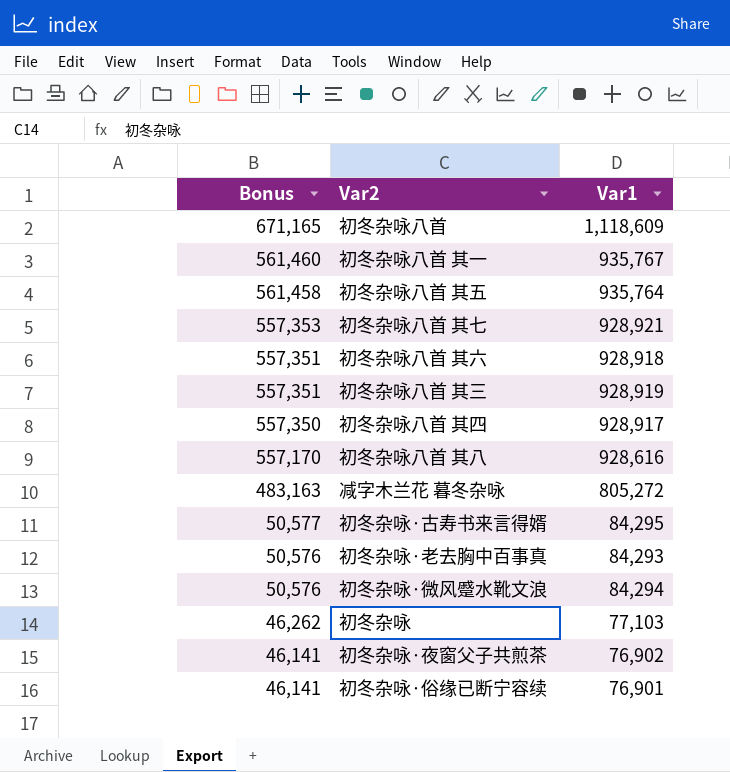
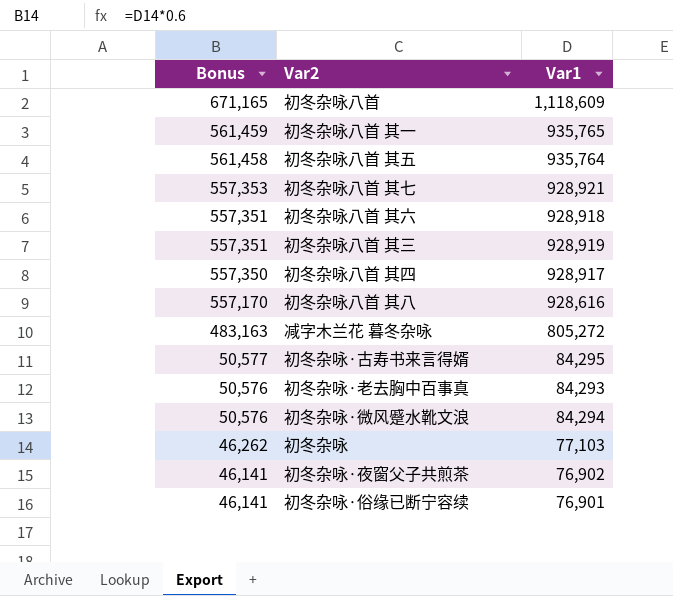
初冬杂咏八首 其一 | Bonus: 561,460 -> 561,459
初冬杂咏八首 其一 | Var1: 935,767 -> 935,765

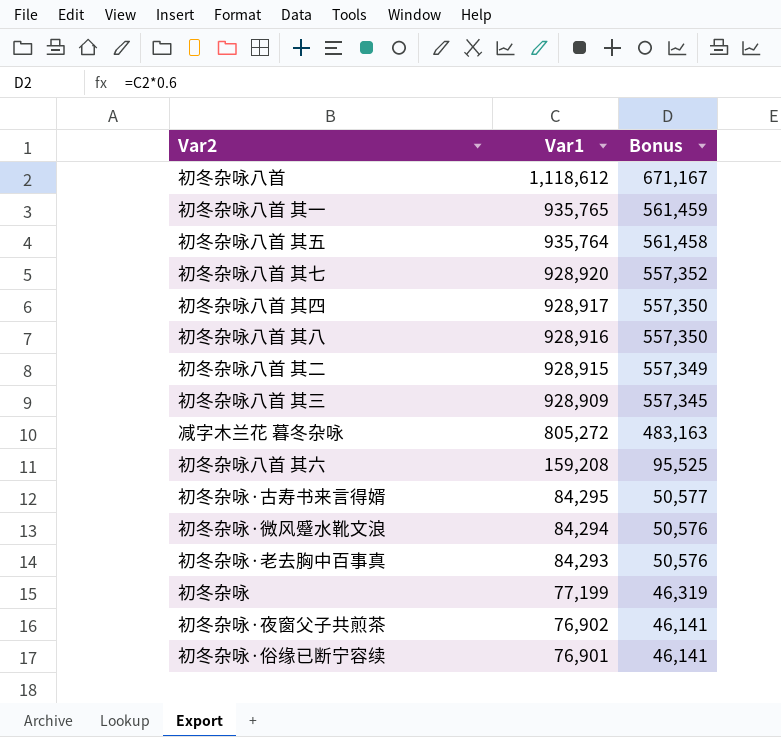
row order: Bonus descending -> Var1 descending
column Bonus | position: 1 -> 3
初冬杂咏八首 | Var1: 1,118,609 -> 1,118,612
初冬杂咏八首 | Bonus: 671,165 -> 671,167
初冬杂咏八首 其七 | Var1: 928,921 -> 928,920
初冬杂咏八首 其七 | Bonus: 557,353 -> 557,352
初冬杂咏八首 其八 | Var1: 928,616 -> 928,916
初冬杂咏八首 其八 | Bonus: 557,170 -> 557,350
row 初冬杂咏八首 其二: none -> 928,915 | 557,349
初冬杂咏八首 其三 | Var1: 928,919 -> 928,909
初冬杂咏八首 其三 | Bonus: 557,351 -> 557,345
初冬杂咏八首 其六 | Var1: 928,918 -> 159,208
初冬杂咏八首 其六 | Bonus: 557,351 -> 95,525
初冬杂咏 | Var1: 77,103 -> 77,199
初冬杂咏 | Bonus: 46,262 -> 46,319

